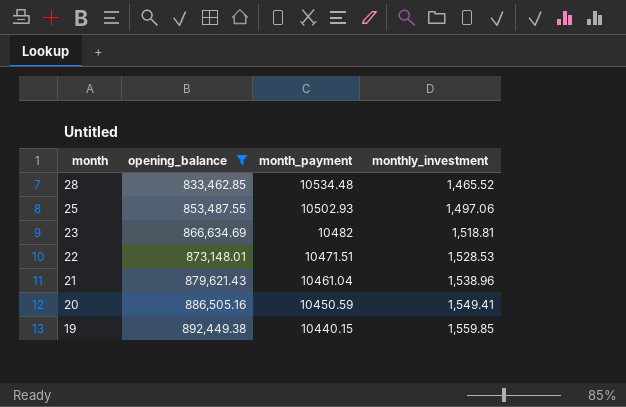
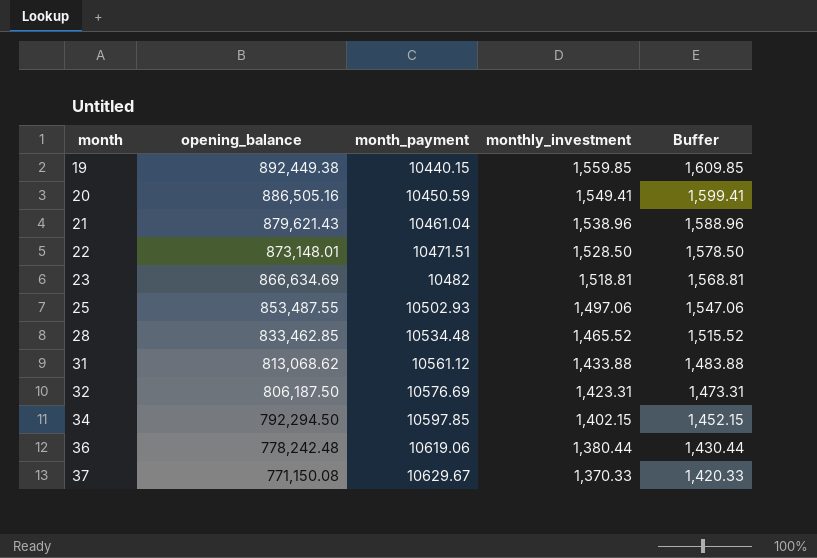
filter: opening_balance >= 833,462.85 -> none
row order: month descending -> month ascending
column Buffer | formula: none -> [monthly_investment] + 50
22 | monthly_investment: 1,528.53 -> 1,528.50

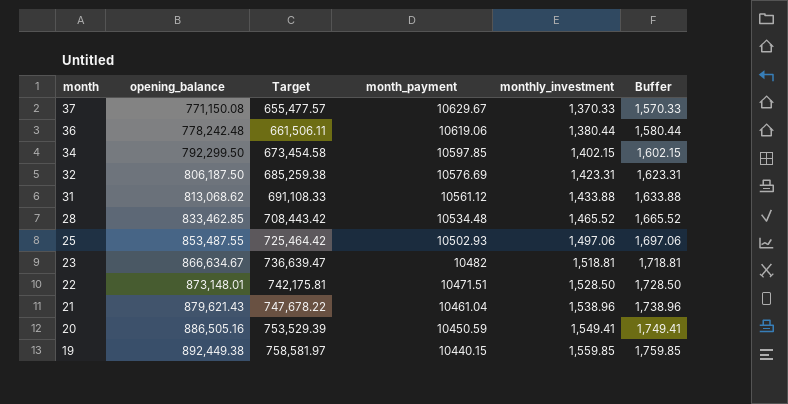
row order: month ascending -> month descending
column Target | formula: none -> [opening_balance] * 0.85
column Buffer | formula: [monthly_investment] + 50 -> [monthly_investment] + 200
34 | opening_balance: 792,294.50 -> 792,299.50
23 | opening_balance: 866,634.69 -> 866,634.67

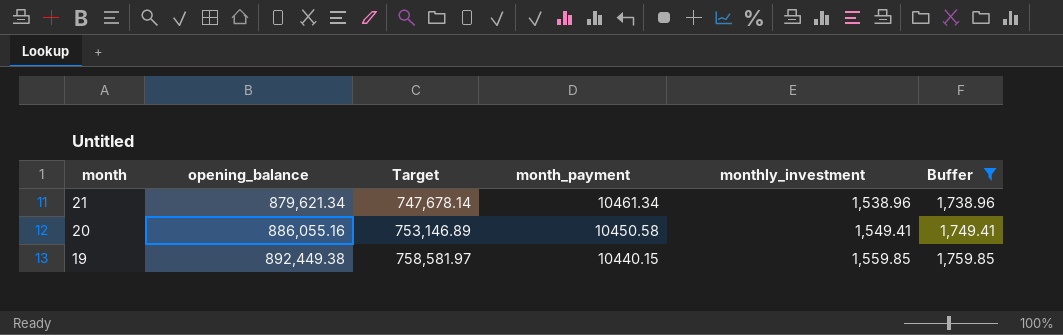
filter: none -> Buffer >= 1,738.96
21 | opening_balance: 879,621.43 -> 879,621.34
21 | Target: 747,678.22 -> 747,678.14
21 | month_payment: 10461.04 -> 10461.34
20 | opening_balance: 886,505.16 -> 886,055.16
20 | Target: 753,529.39 -> 753,146.89
20 | month_payment: 10450.59 -> 10450.58

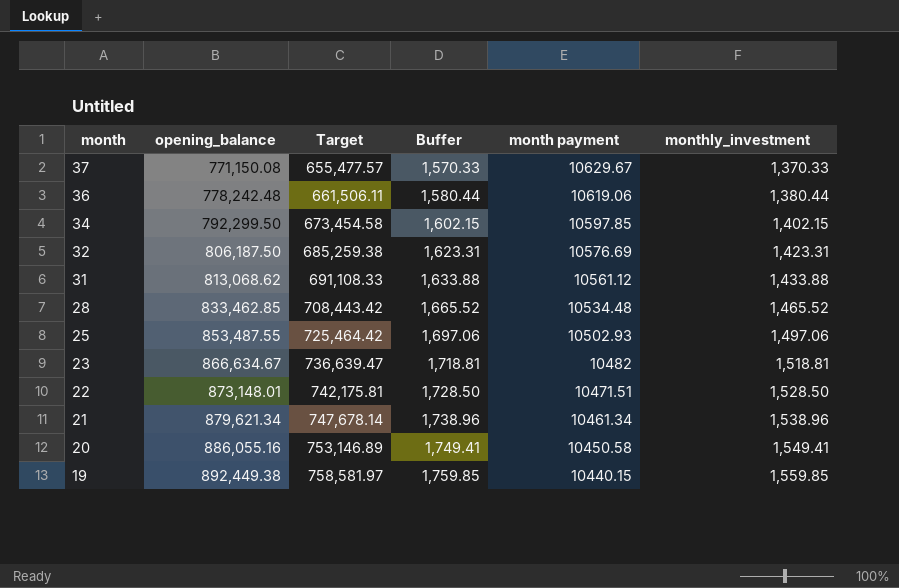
filter: Buffer >= 1,738.96 -> none
column Buffer | position: 6 -> 4
column name: month_payment -> month payment

